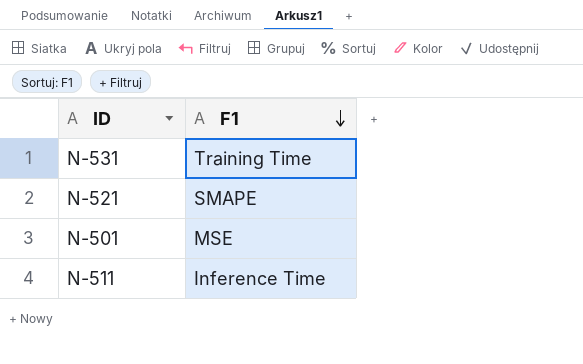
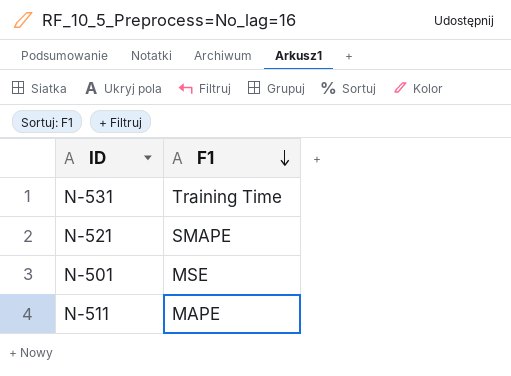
N-511 | F1: Inference Time -> MAPE

